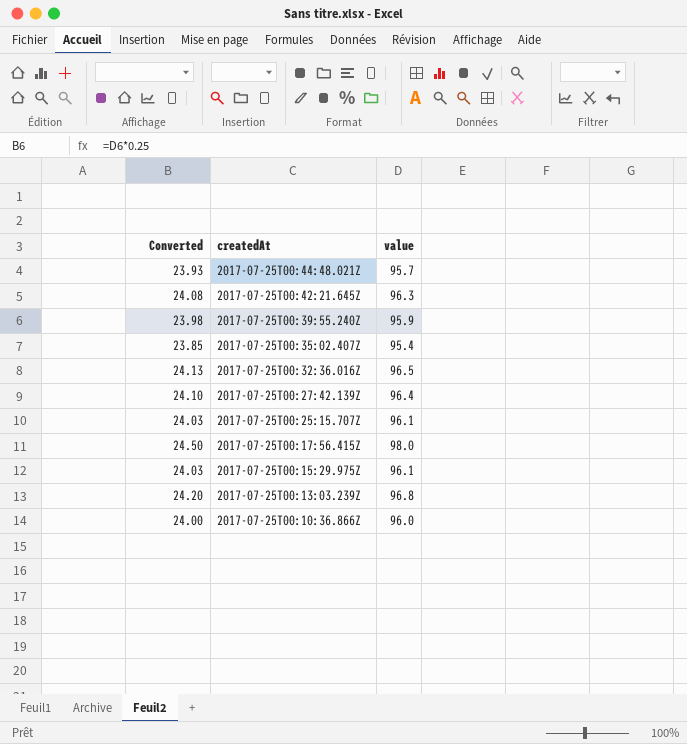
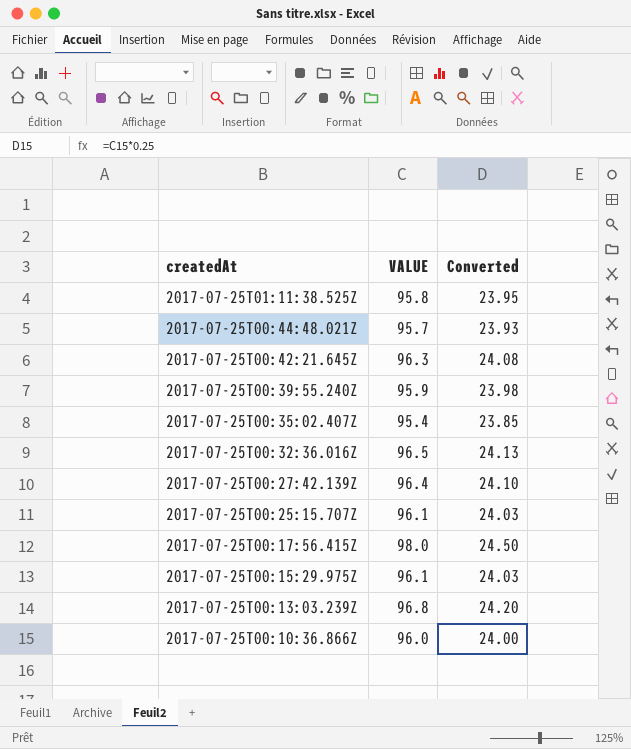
column name: value -> VALUE
column Converted | position: 1 -> 3
row 2017-07-25T01:11:38.525Z: none -> 95.8 | 23.95

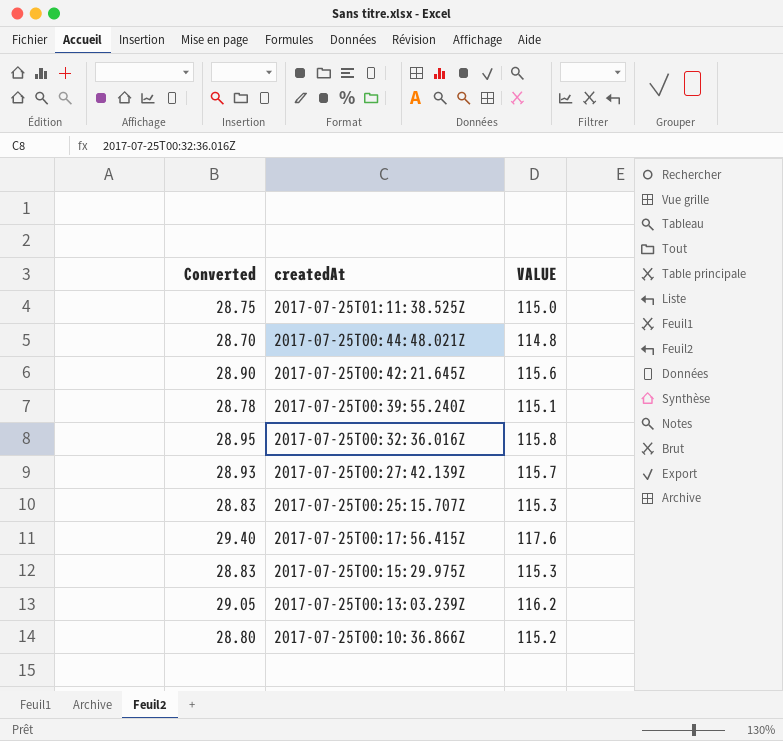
column Converted | position: 3 -> 1
row 2017-07-25T00:35:02.407Z: 95.4 | 23.85 -> none
2017-07-25T01:11:38.525Z | Converted: 23.95 -> 28.75
2017-07-25T01:11:38.525Z | VALUE: 95.8 -> 115.0
2017-07-25T00:44:48.021Z | Converted: 23.93 -> 28.70
2017-07-25T00:44:48.021Z | VALUE: 95.7 -> 114.8
2017-07-25T00:42:21.645Z | Converted: 24.08 -> 28.90
2017-07-25T00:42:21.645Z | VALUE: 96.3 -> 115.6
2017-07-25T00:39:55.240Z | Converted: 23.98 -> 28.78
2017-07-25T00:39:55.240Z | VALUE: 95.9 -> 115.1
2017-07-25T00:32:36.016Z | Converted: 24.13 -> 28.95
2017-07-25T00:32:36.016Z | VALUE: 96.5 -> 115.8
2017-07-25T00:27:42.139Z | Converted: 24.10 -> 28.93
2017-07-25T00:27:42.139Z | VALUE: 96.4 -> 115.7
2017-07-25T00:25:15.707Z | Converted: 24.03 -> 28.83
2017-07-25T00:25:15.707Z | VALUE: 96.1 -> 115.3
2017-07-25T00:17:56.415Z | Converted: 24.50 -> 29.40
2017-07-25T00:17:56.415Z | VALUE: 98.0 -> 117.6
2017-07-25T00:15:29.975Z | Converted: 24.03 -> 28.83
2017-07-25T00:15:29.975Z | VALUE: 96.1 -> 115.3
2017-07-25T00:13:03.239Z | Converted: 24.20 -> 29.05
2017-07-25T00:13:03.239Z | VALUE: 96.8 -> 116.2
2017-07-25T00:10:36.866Z | Converted: 24.00 -> 28.80
2017-07-25T00:10:36.866Z | VALUE: 96.0 -> 115.2

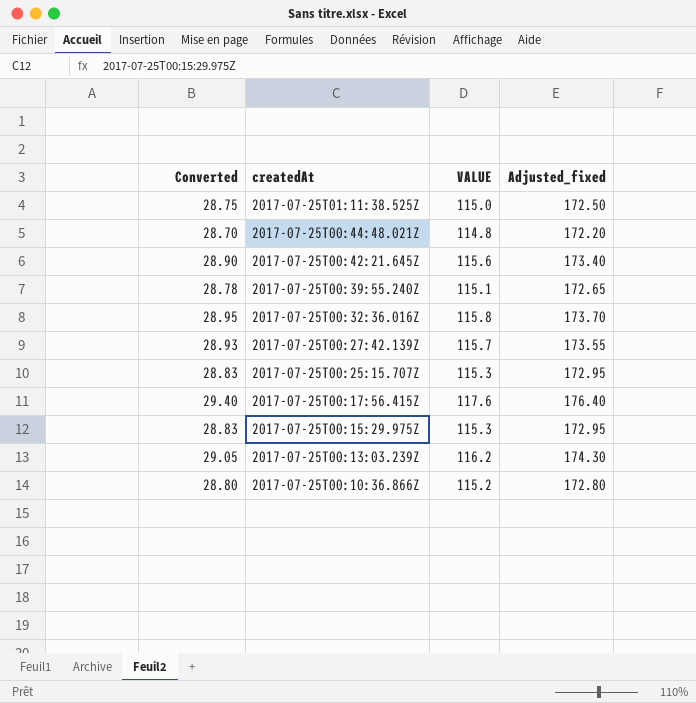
column Adjusted_fixed | formula: none -> [VALUE] * 1.5

